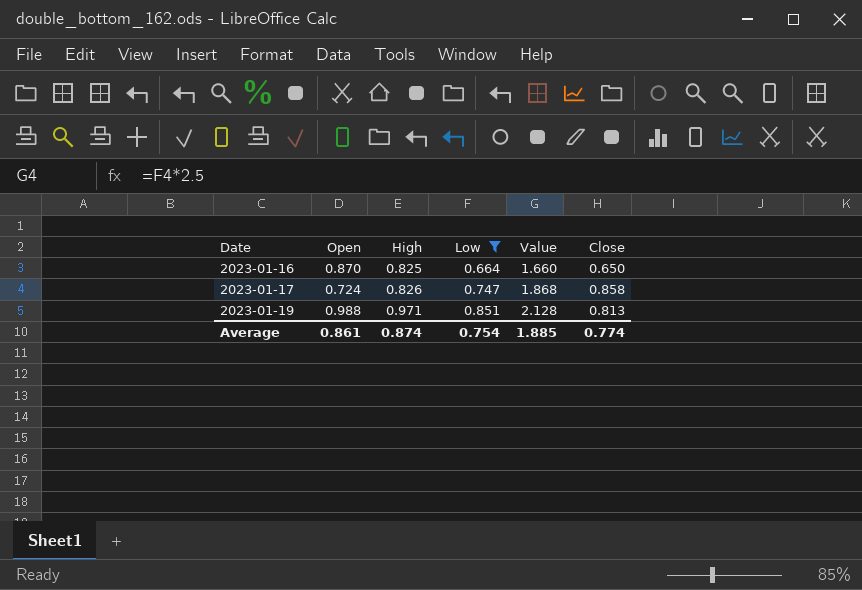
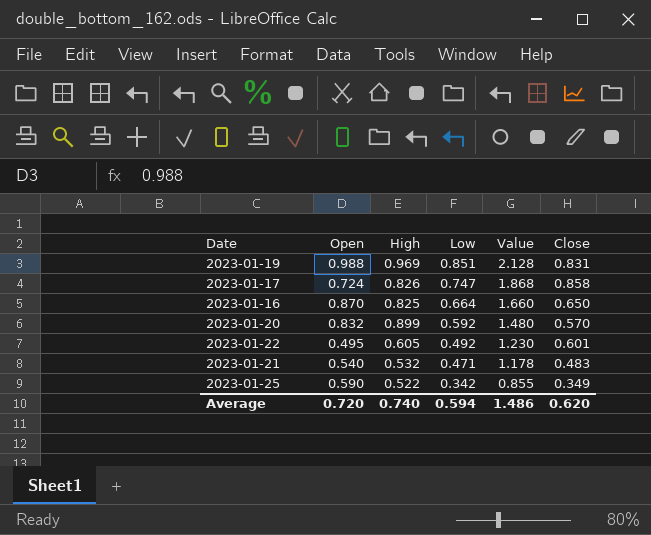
filter: Low >= 0.664 -> none
row order: Date ascending -> Low descending
2023-01-19 | High: 0.971 -> 0.969
2023-01-19 | Close: 0.813 -> 0.831
Average | Open: 0.861 -> 0.720
Average | High: 0.874 -> 0.740
Average | Low: 0.754 -> 0.594
Average | Value: 1.885 -> 1.486
Average | Close: 0.774 -> 0.620

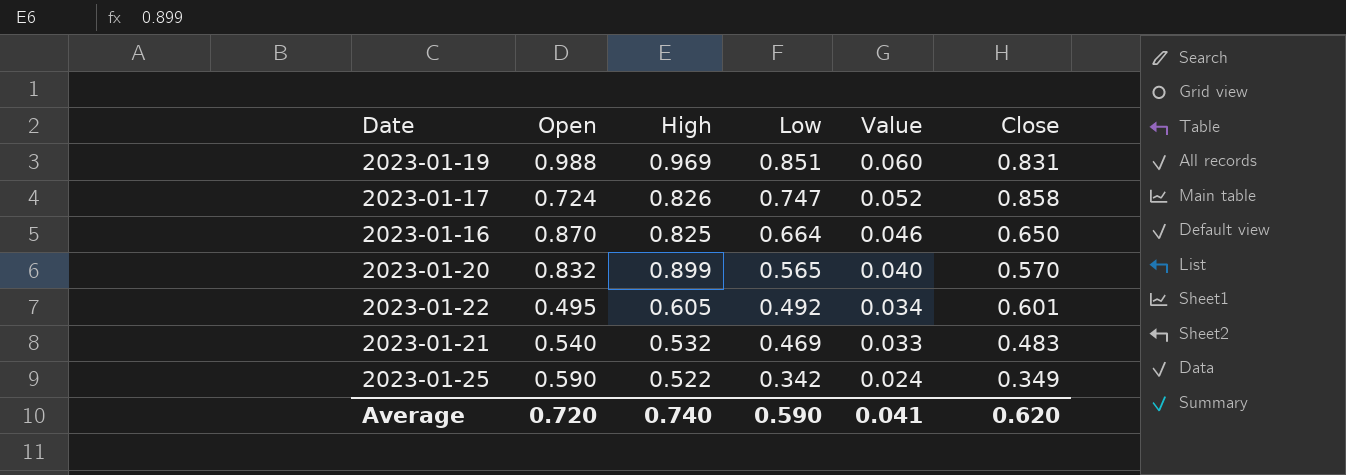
column Value | formula: [Low] * 2.5 -> [Low] * 0.07
2023-01-20 | Low: 0.592 -> 0.565
2023-01-21 | Low: 0.471 -> 0.469
Average | Low: 0.594 -> 0.590
Average | Value: 1.486 -> 0.041

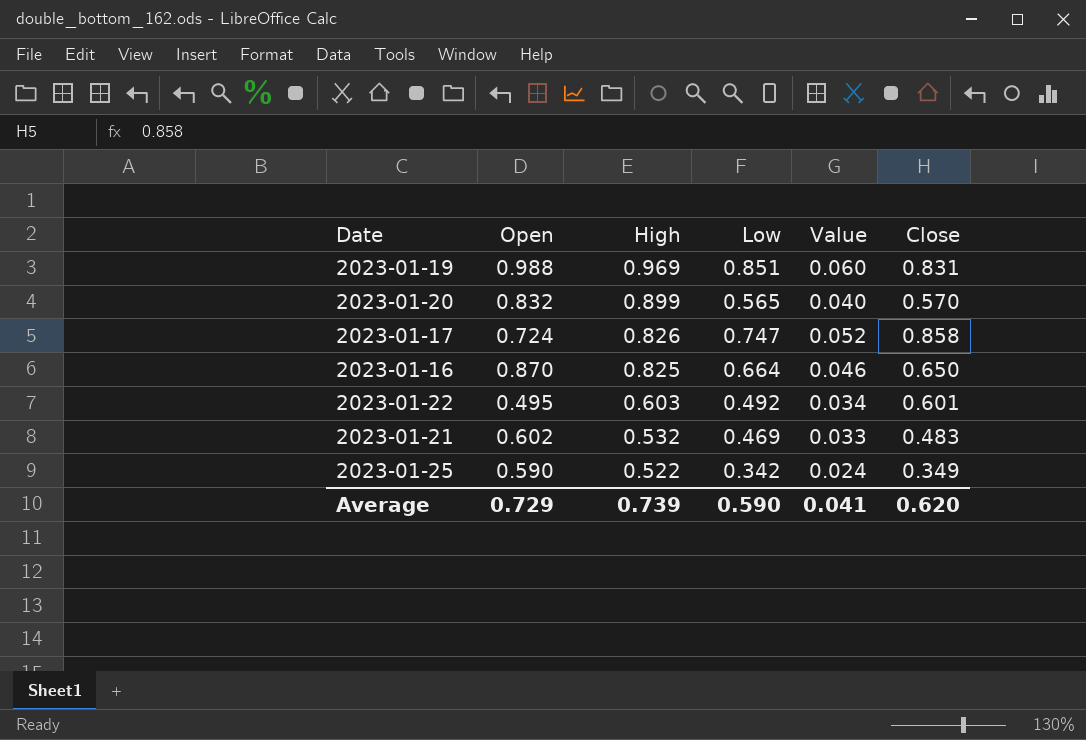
row order: Low descending -> High descending
2023-01-22 | High: 0.605 -> 0.603
2023-01-21 | Open: 0.540 -> 0.602
Average | Open: 0.720 -> 0.729
Average | High: 0.740 -> 0.739

